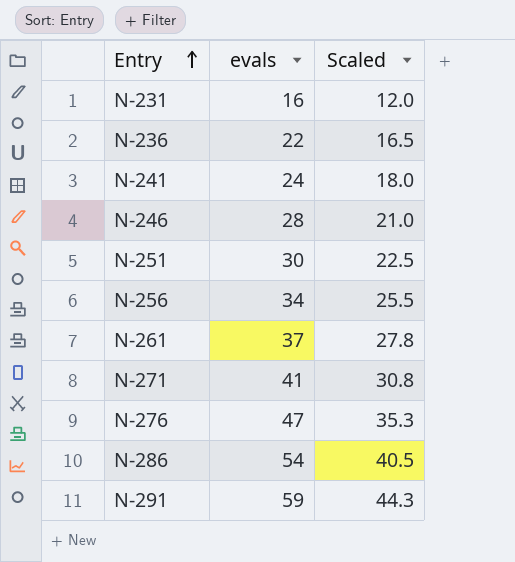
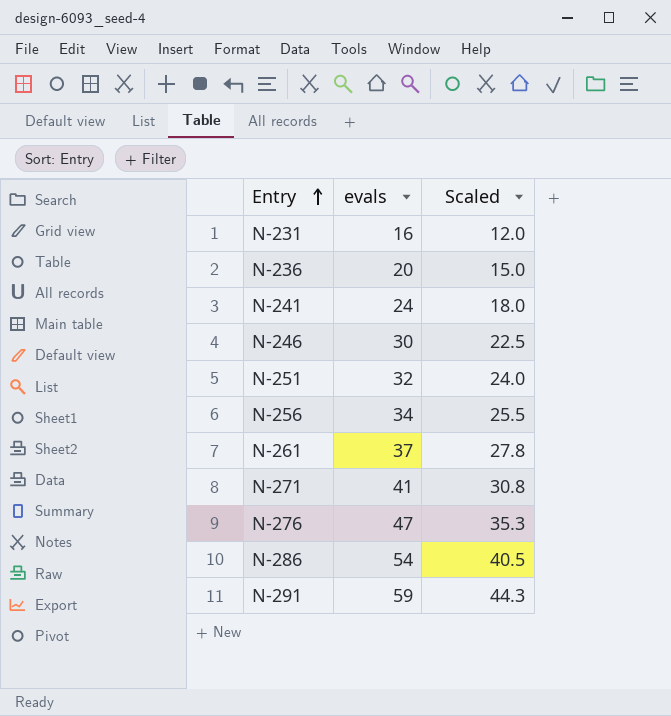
N-236 | evals: 22 -> 20
N-236 | Scaled: 16.5 -> 15.0
N-246 | evals: 28 -> 30
N-246 | Scaled: 21.0 -> 22.5
N-251 | evals: 30 -> 32
N-251 | Scaled: 22.5 -> 24.0

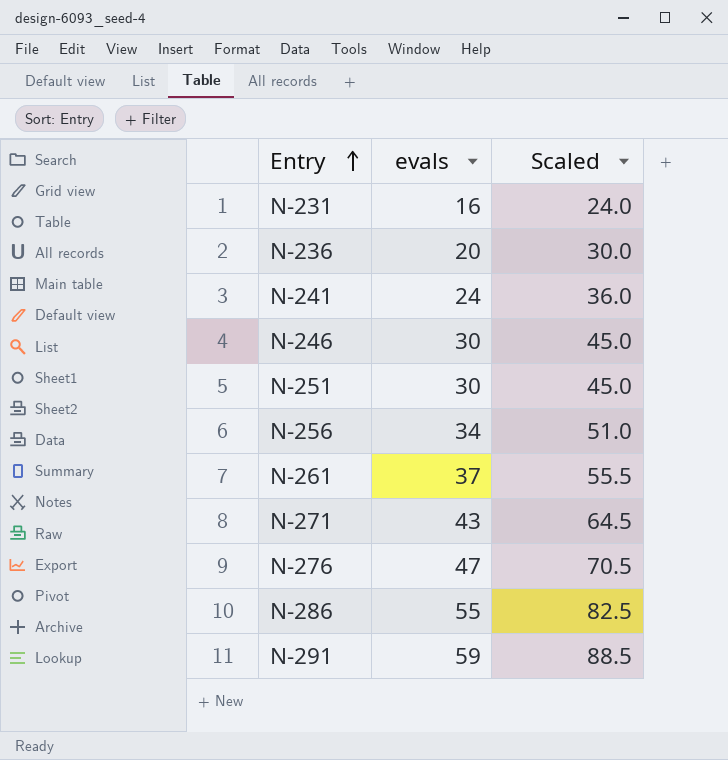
column Scaled | formula: [evals] * 0.75 -> [evals] * 1.5
N-251 | evals: 32 -> 30
N-271 | evals: 41 -> 43
N-286 | evals: 54 -> 55

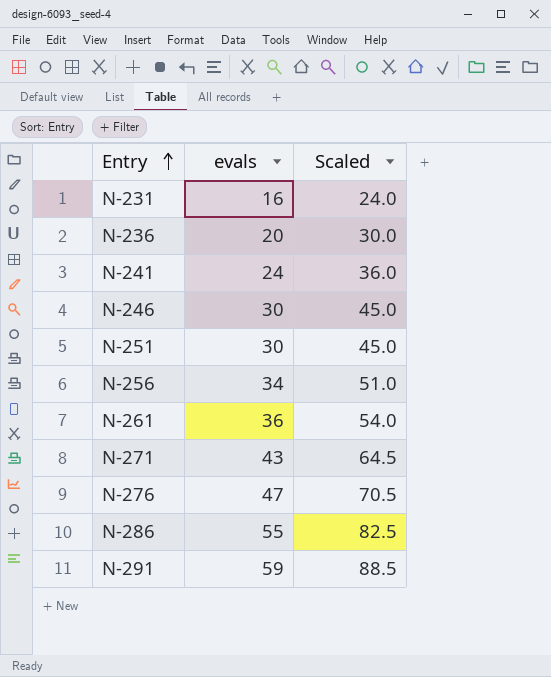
N-261 | evals: 37 -> 36
N-261 | Scaled: 55.5 -> 54.0

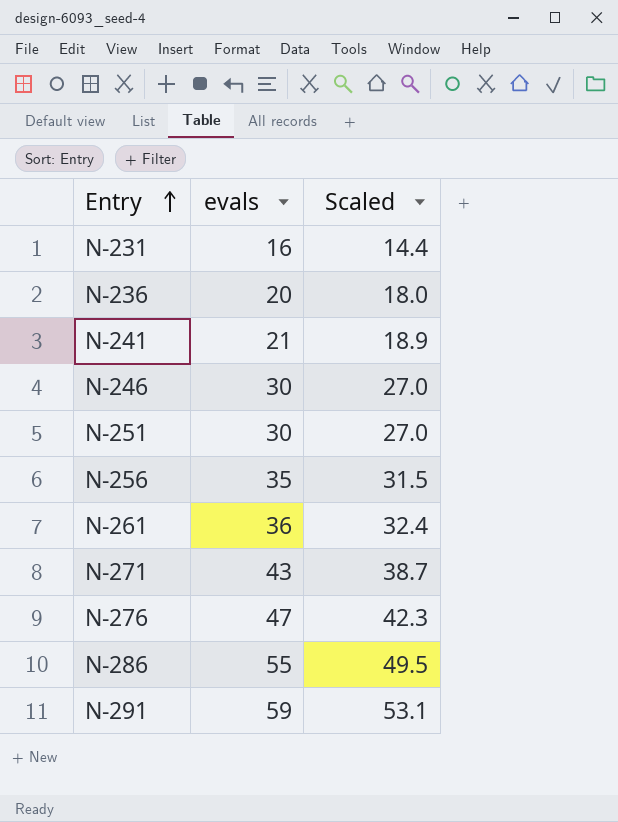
column Scaled | formula: [evals] * 1.5 -> [evals] * 0.9
N-241 | evals: 24 -> 21
N-256 | evals: 34 -> 35

